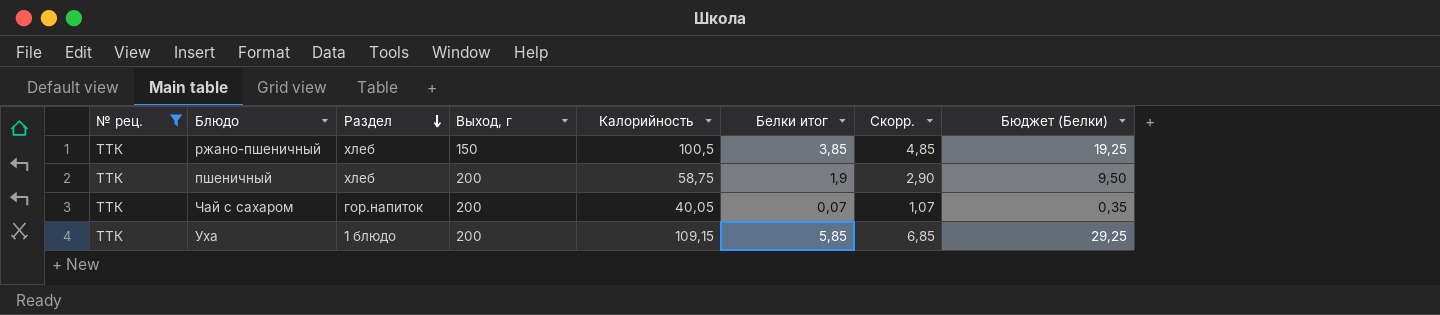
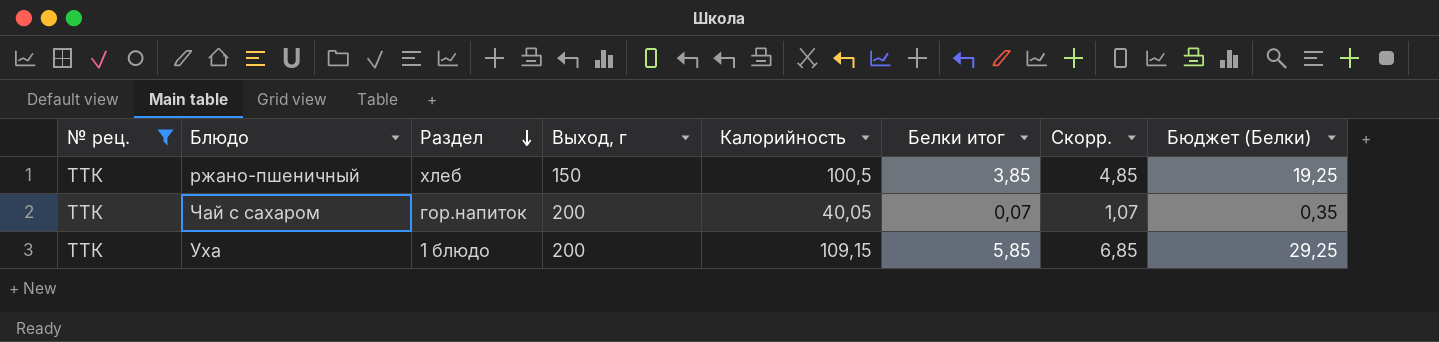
row пшеничный: ТТК | хлеб | 200 | 58,75 | 1,9 | 2,90 | 9,50 -> none

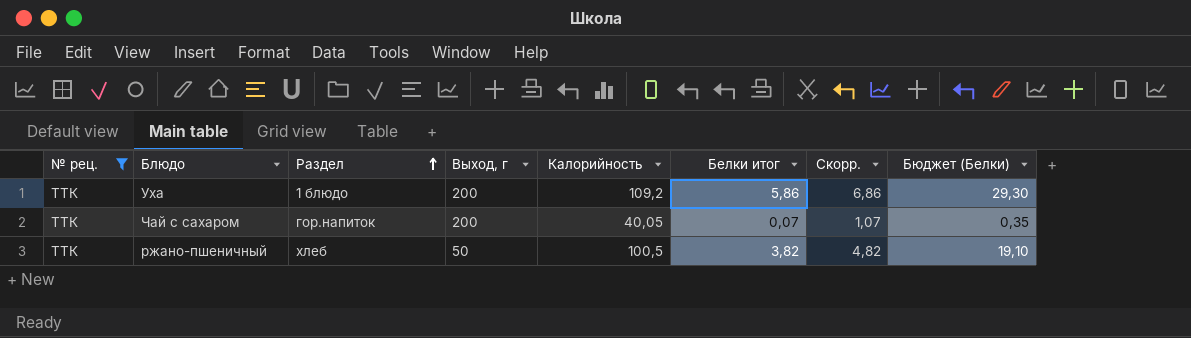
row order: Раздел descending -> Раздел ascending
Уха | Калорийность: 109,15 -> 109,2
Уха | Белки итог: 5,85 -> 5,86
Уха | Скорр.: 6,85 -> 6,86
Уха | Бюджет (Белки): 29,25 -> 29,30
ржано-пшеничный | Выход, г: 150 -> 50
ржано-пшеничный | Белки итог: 3,85 -> 3,82
ржано-пшеничный | Скорр.: 4,85 -> 4,82
ржано-пшеничный | Бюджет (Белки): 19,25 -> 19,10

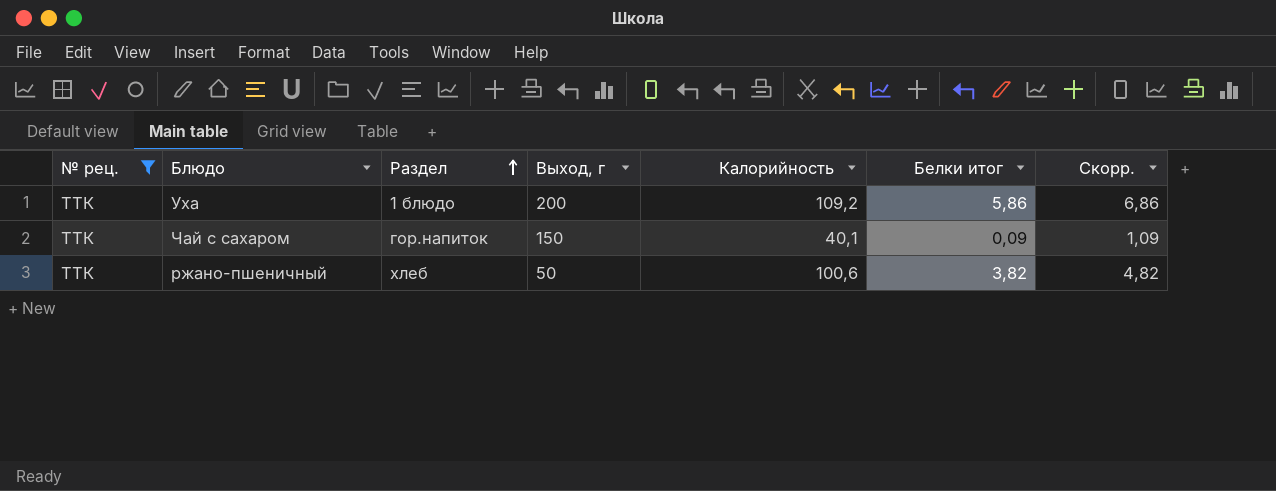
column Бюджет (Белки) | formula: [Белки итог] * 5 -> none
Чай с сахаром | Выход, г: 200 -> 150
Чай с сахаром | Калорийность: 40,05 -> 40,1
Чай с сахаром | Белки итог: 0,07 -> 0,09
Чай с сахаром | Скорр.: 1,07 -> 1,09
ржано-пшеничный | Калорийность: 100,5 -> 100,6

